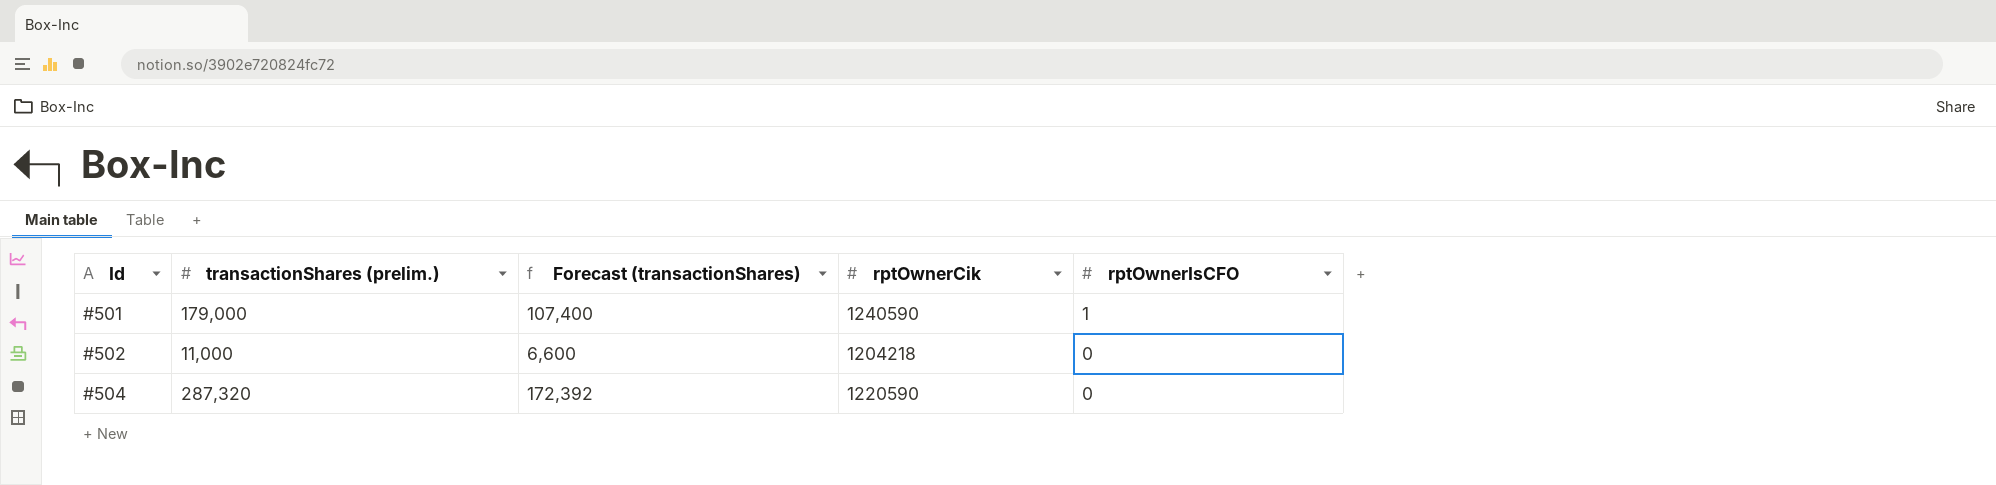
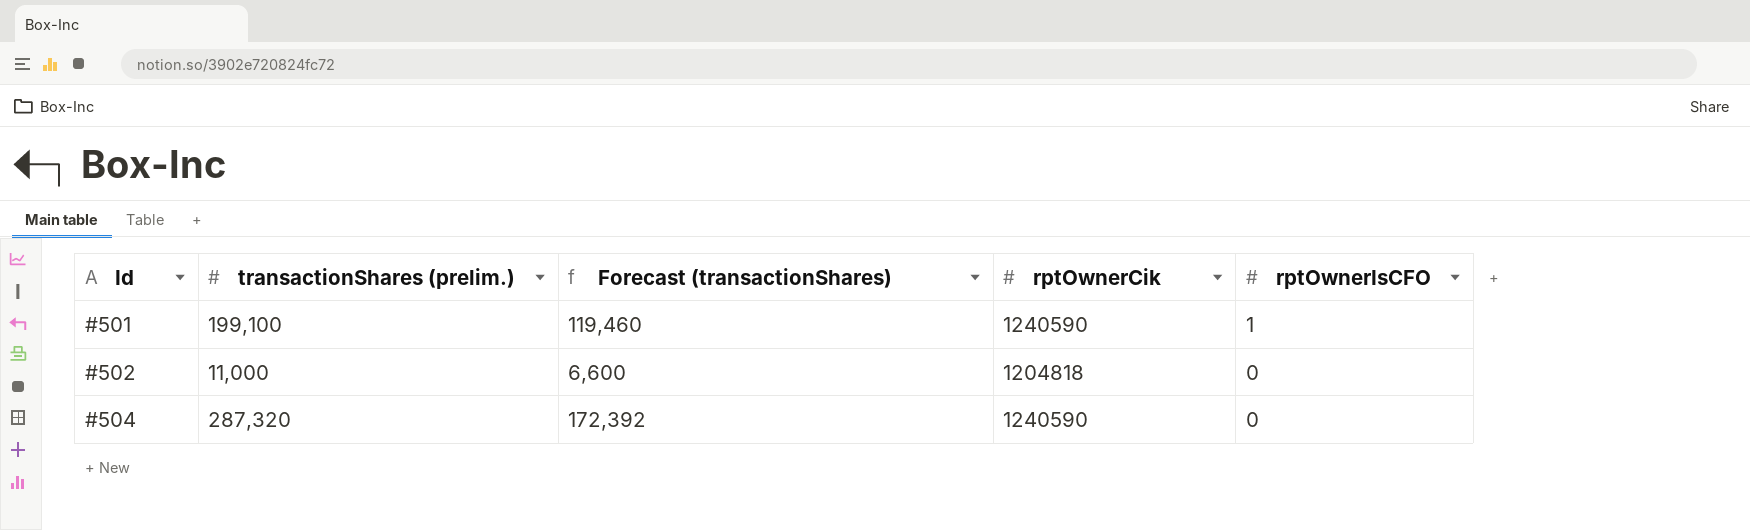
#501 | transactionShares (prelim.): 179,000 -> 199,100
#501 | Forecast (transactionShares): 107,400 -> 119,460
#502 | rptOwnerCik: 1204218 -> 1204818
#504 | rptOwnerCik: 1220590 -> 1240590

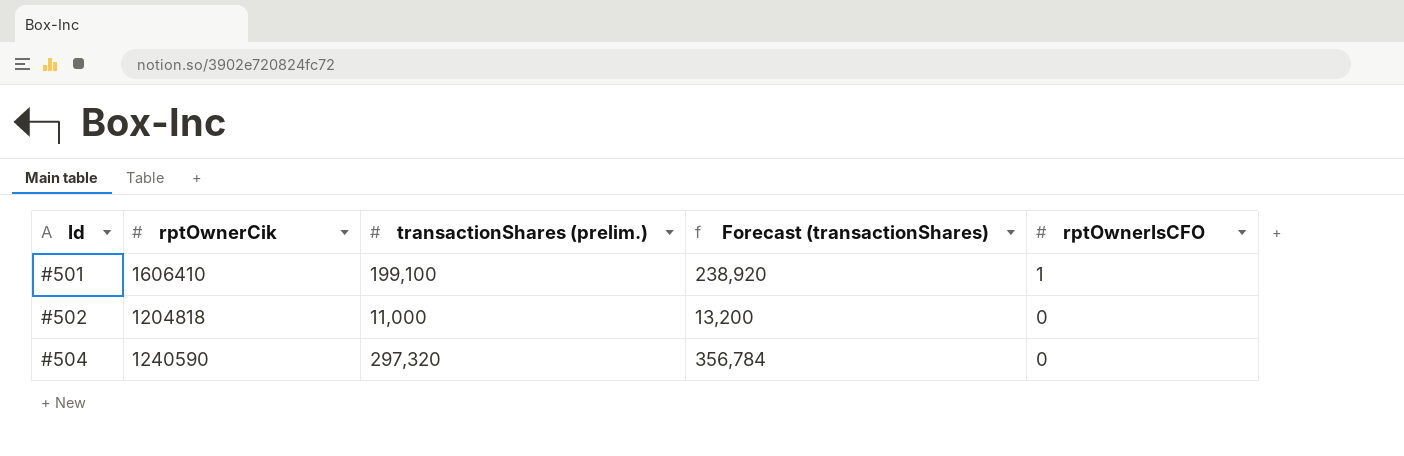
column rptOwnerCik | position: 4 -> 2
column Forecast (transactionShares) | formula: [transactionShares (prelim.)] * 0.6 -> [transactionShares (prelim.)] * 1.2
#501 | rptOwnerCik: 1240590 -> 1606410
#504 | transactionShares (prelim.): 287,320 -> 297,320

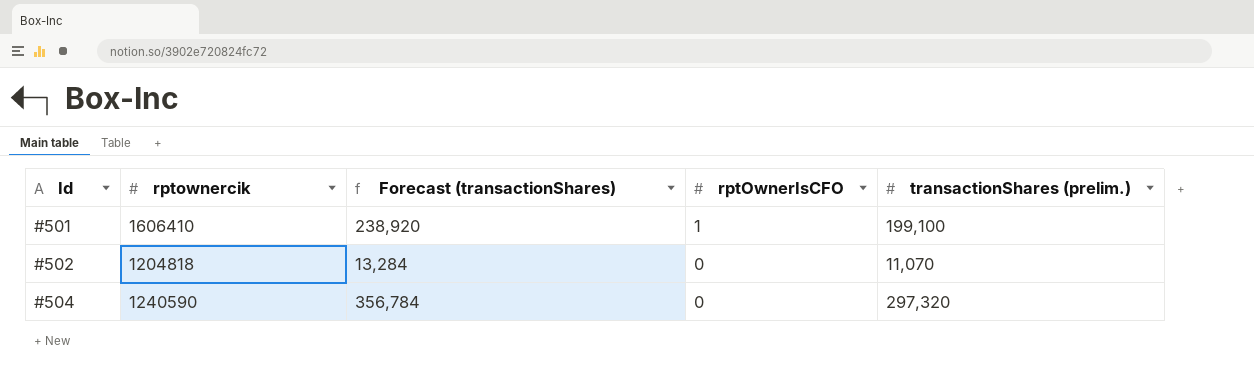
column name: rptOwnerCik -> rptownercik
column transactionShares (prelim.) | position: 3 -> 5
#502 | Forecast (transactionShares): 13,200 -> 13,284
#502 | transactionShares (prelim.): 11,000 -> 11,070

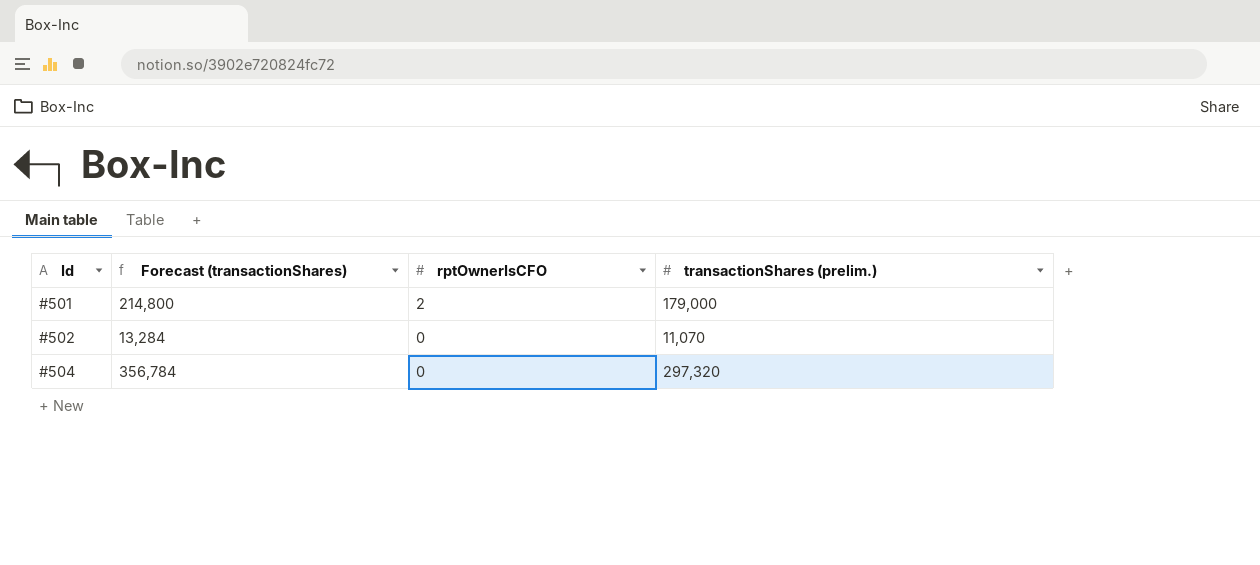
column rptownercik | position: 2 -> none
#501 | Forecast (transactionShares): 238,920 -> 214,800
#501 | rptOwnerIsCFO: 1 -> 2
#501 | transactionShares (prelim.): 199,100 -> 179,000

